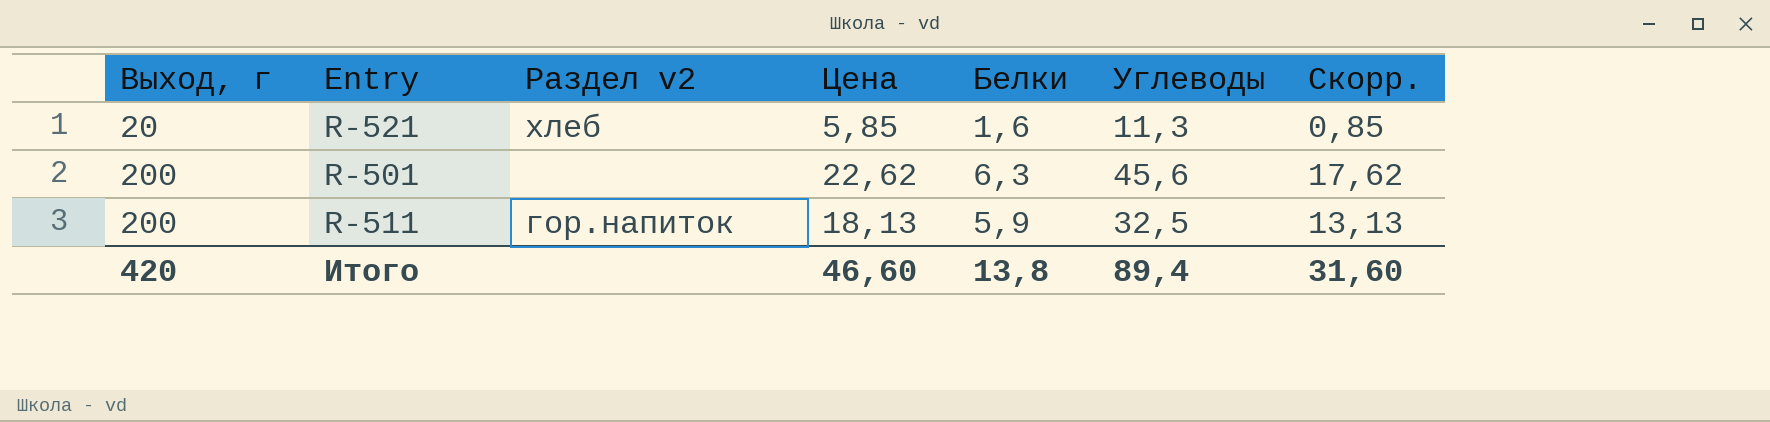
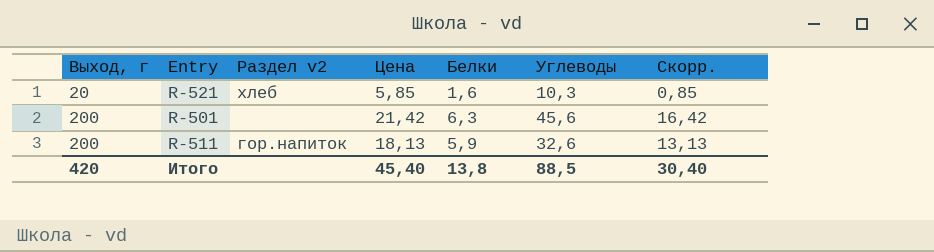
R-521 | Углеводы: 11,3 -> 10,3
R-501 | Цена: 22,62 -> 21,42
R-501 | Скорр.: 17,62 -> 16,42
R-511 | Углеводы: 32,5 -> 32,6
Итого | Цена: 46,60 -> 45,40
Итого | Углеводы: 89,4 -> 88,5
Итого | Скорр.: 31,60 -> 30,40

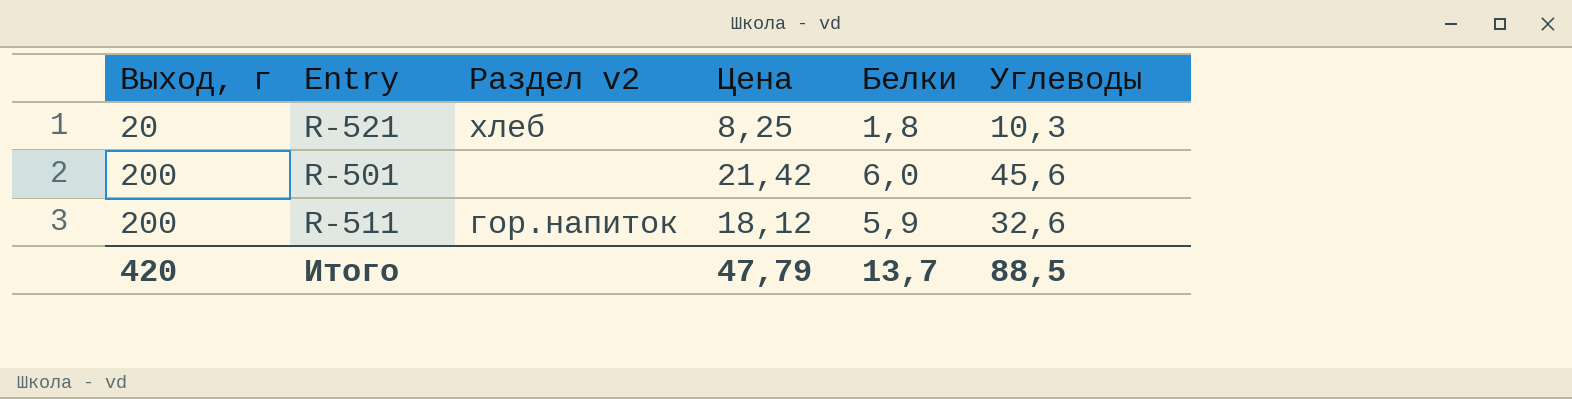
column Скорр. | formula: [Цена] - 5 -> none
R-521 | Цена: 5,85 -> 8,25
R-521 | Белки: 1,6 -> 1,8
R-501 | Белки: 6,3 -> 6,0
R-511 | Цена: 18,13 -> 18,12
Итого | Цена: 45,40 -> 47,79
Итого | Белки: 13,8 -> 13,7

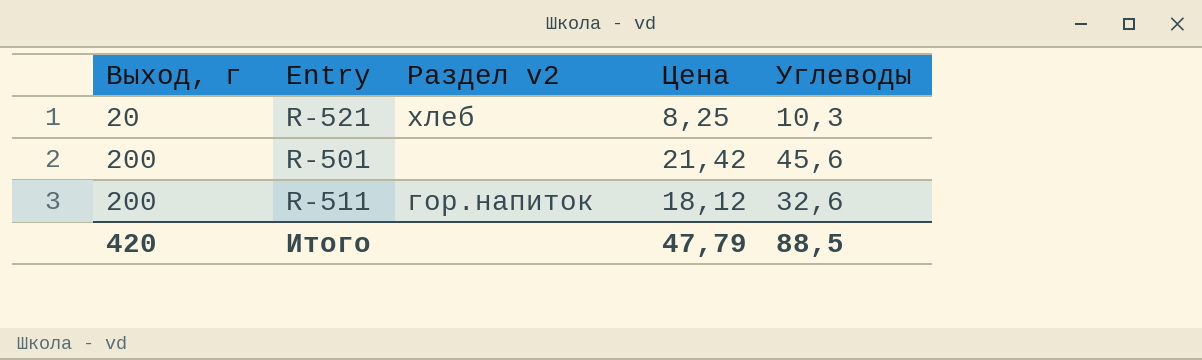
column Белки | position: 5 -> none

